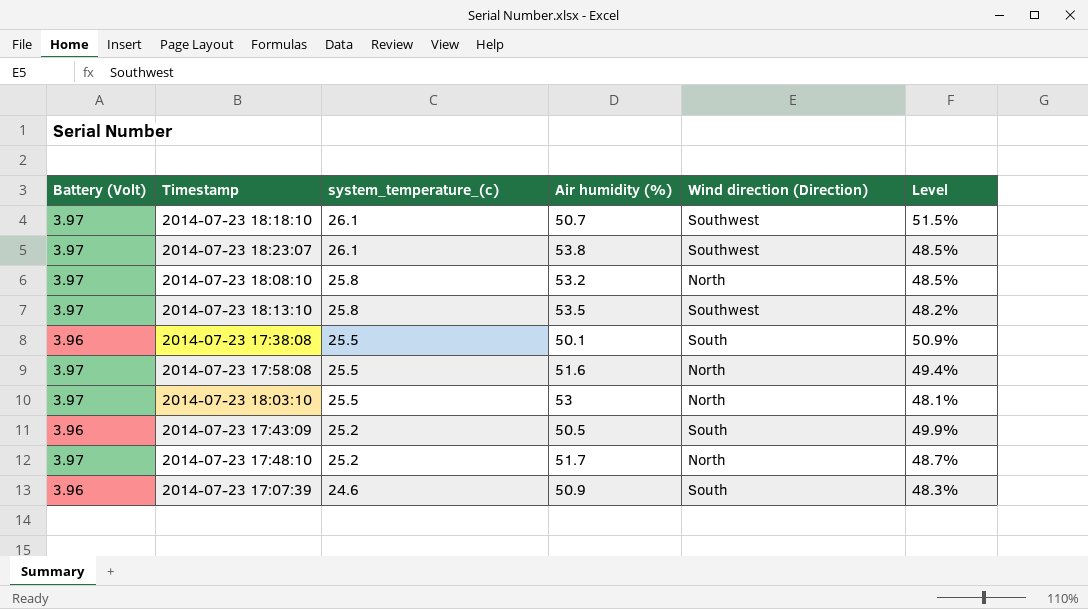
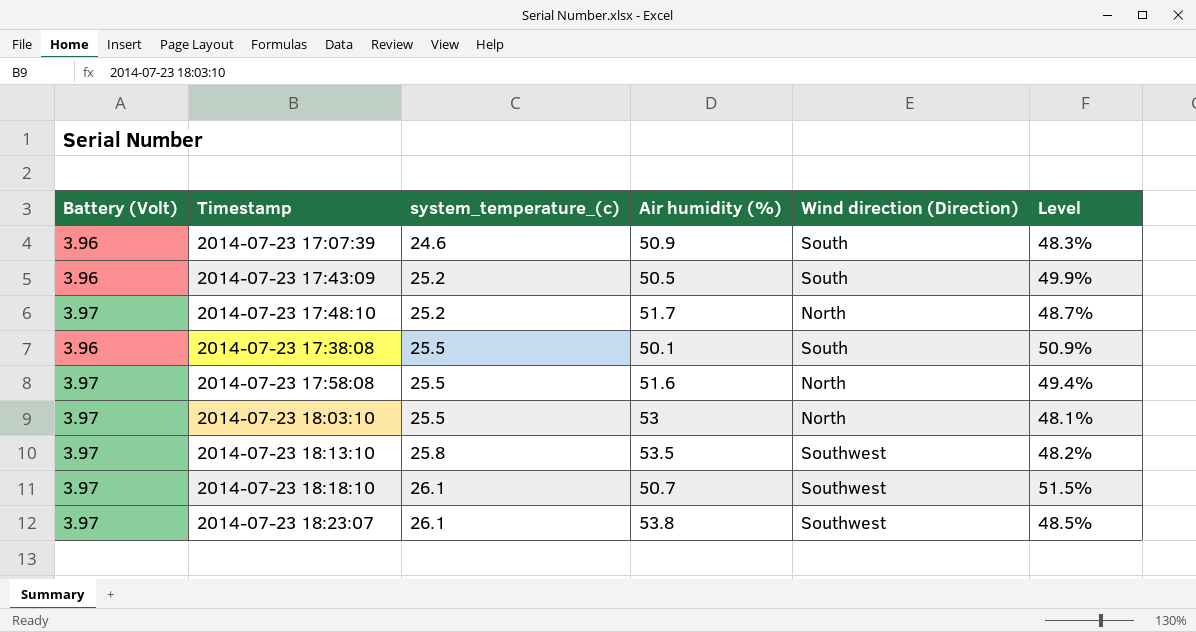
row order: system_temperature_(c) descending -> system_temperature_(c) ascending
row 2014-07-23 18:08:10: 3.97 | 25.8 | 53.2 | North | 48.5% -> none

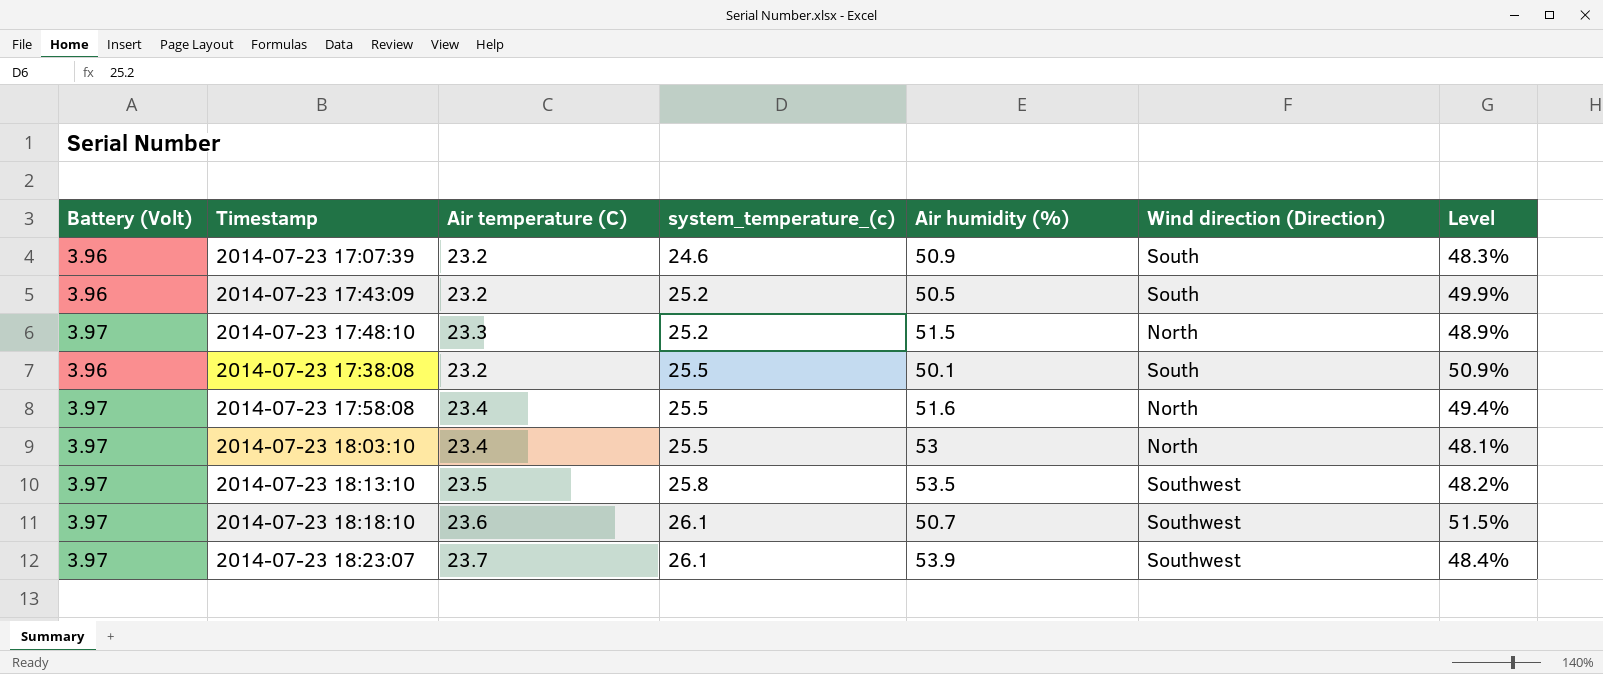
column Air temperature (C) | position: none -> 3
2014-07-23 17:48:10 | Air humidity (%): 51.7 -> 51.5
2014-07-23 17:48:10 | Level: 48.7% -> 48.9%
2014-07-23 18:23:07 | Air humidity (%): 53.8 -> 53.9
2014-07-23 18:23:07 | Level: 48.5% -> 48.4%

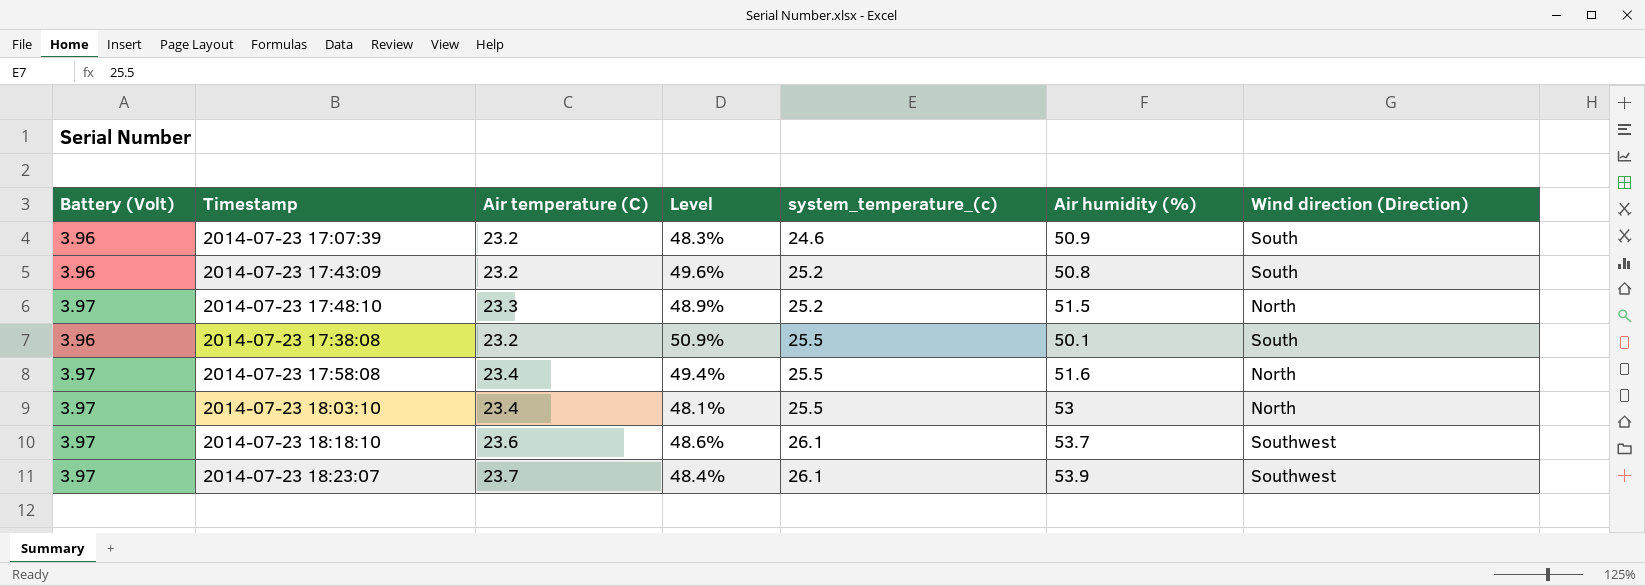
column Level | position: 7 -> 4
row 2014-07-23 18:13:10: 3.97 | 23.5 | 25.8 | 53.5 | Southwest | 48.2% -> none
2014-07-23 17:43:09 | Level: 49.9% -> 49.6%
2014-07-23 17:43:09 | Air humidity (%): 50.5 -> 50.8
2014-07-23 18:18:10 | Level: 51.5% -> 48.6%
2014-07-23 18:18:10 | Air humidity (%): 50.7 -> 53.7

